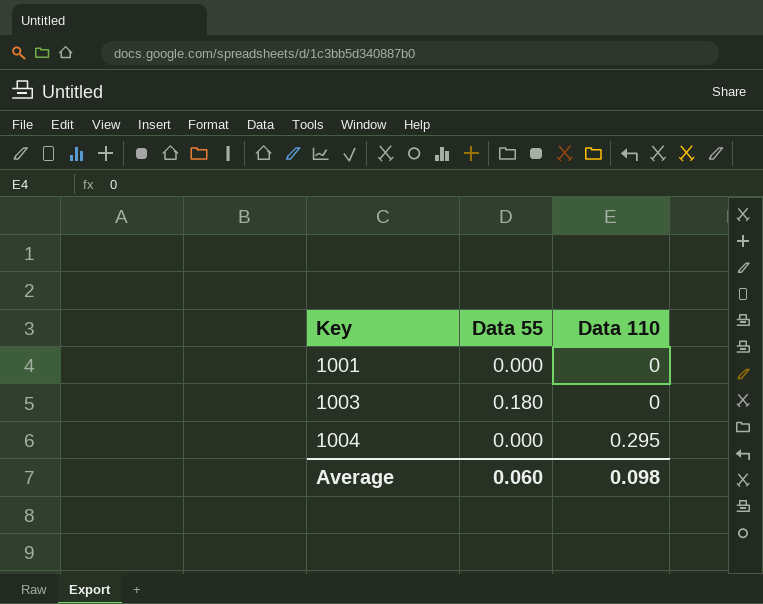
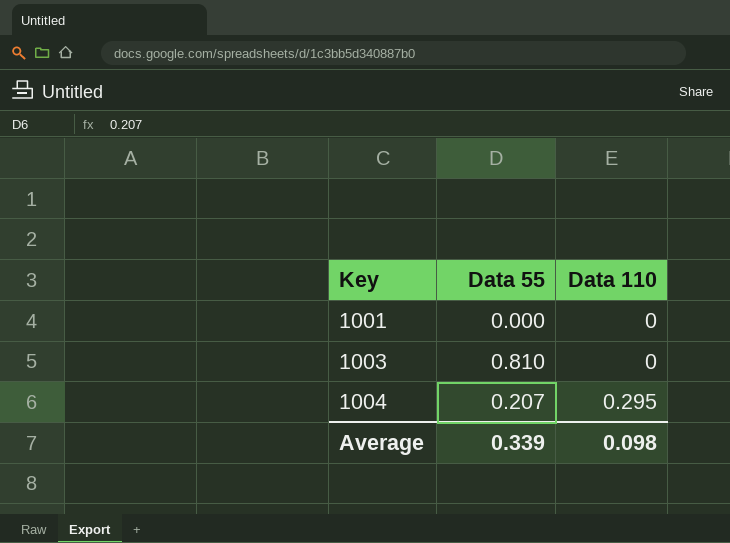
1003 | Data 55: 0.180 -> 0.810
1004 | Data 55: 0.000 -> 0.207
Average | Data 55: 0.060 -> 0.339

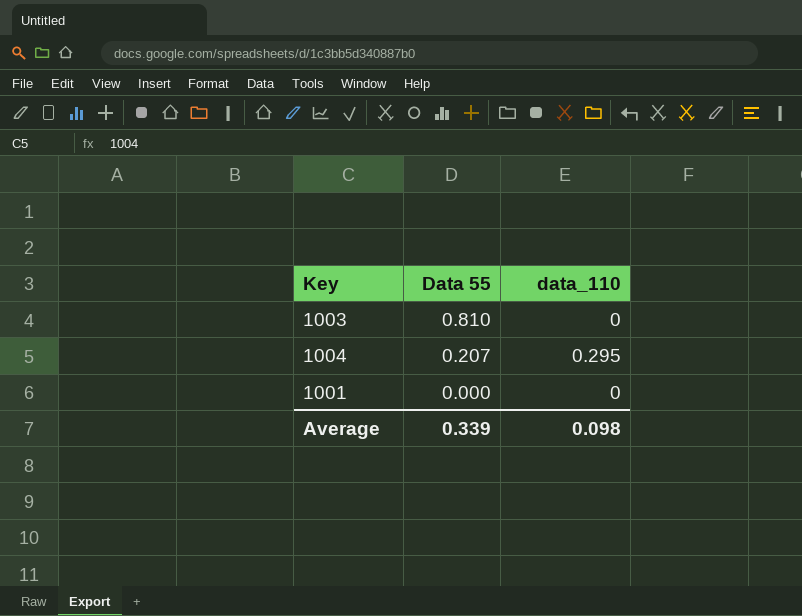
row order: Key ascending -> Data 55 descending
column name: Data 110 -> data_110

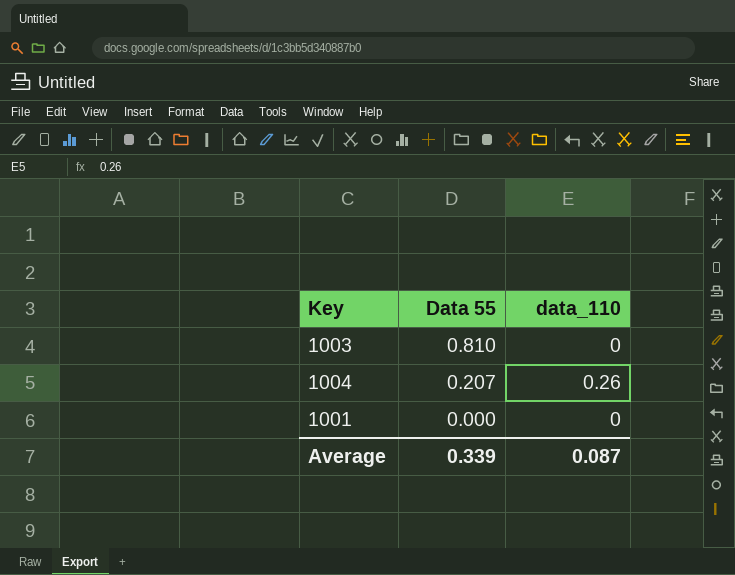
1004 | data_110: 0.295 -> 0.26
Average | data_110: 0.098 -> 0.087

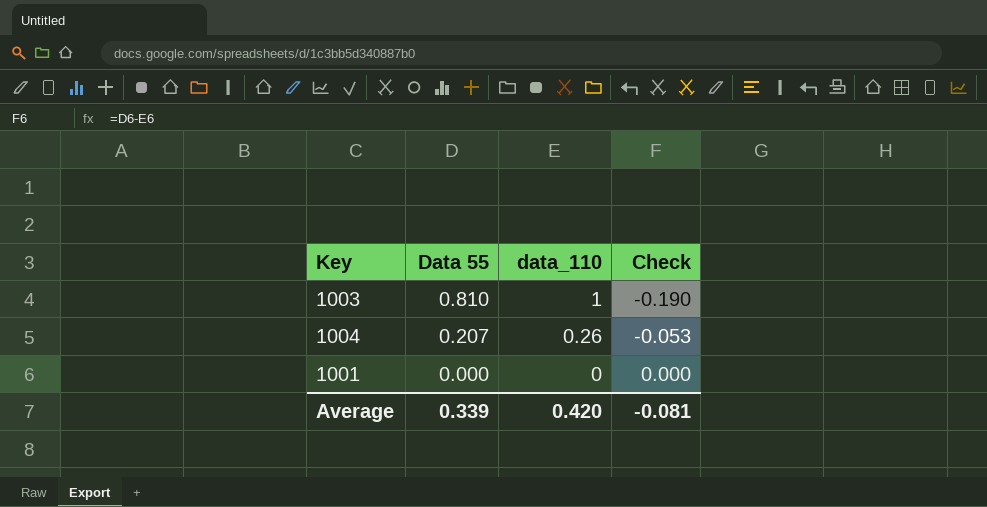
column Check | formula: none -> [Data 55] - [data_110]
1003 | data_110: 0 -> 1
Average | data_110: 0.087 -> 0.420

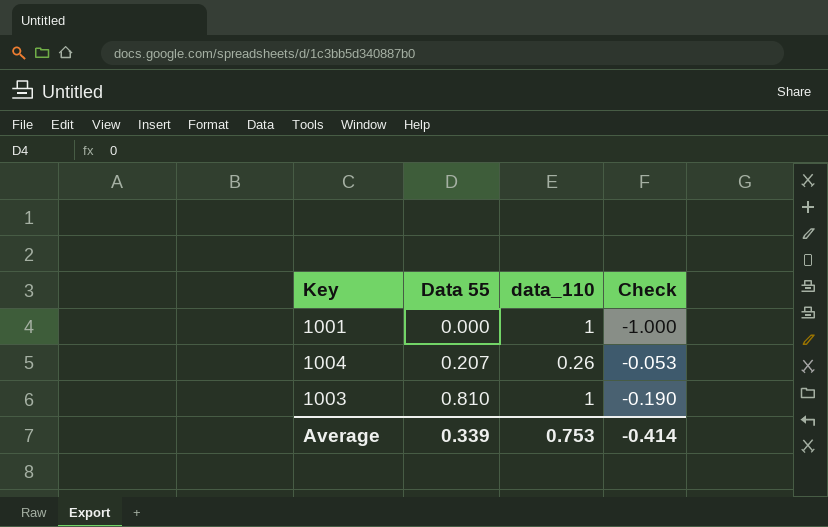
row order: Data 55 descending -> Data 55 ascending
1001 | data_110: 0 -> 1
1001 | Check: 0.000 -> -1.000
Average | data_110: 0.420 -> 0.753
Average | Check: -0.081 -> -0.414

